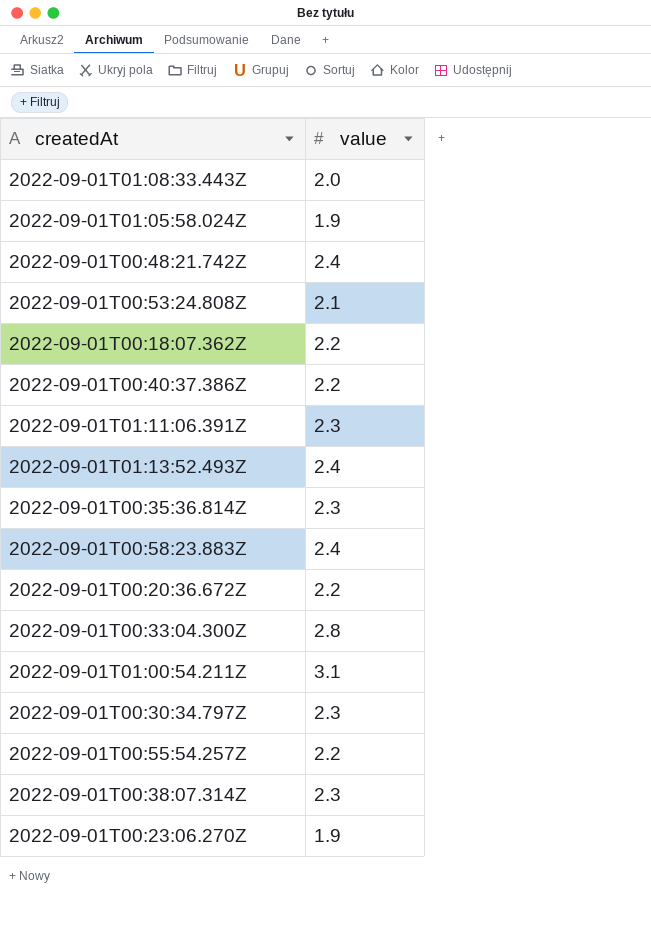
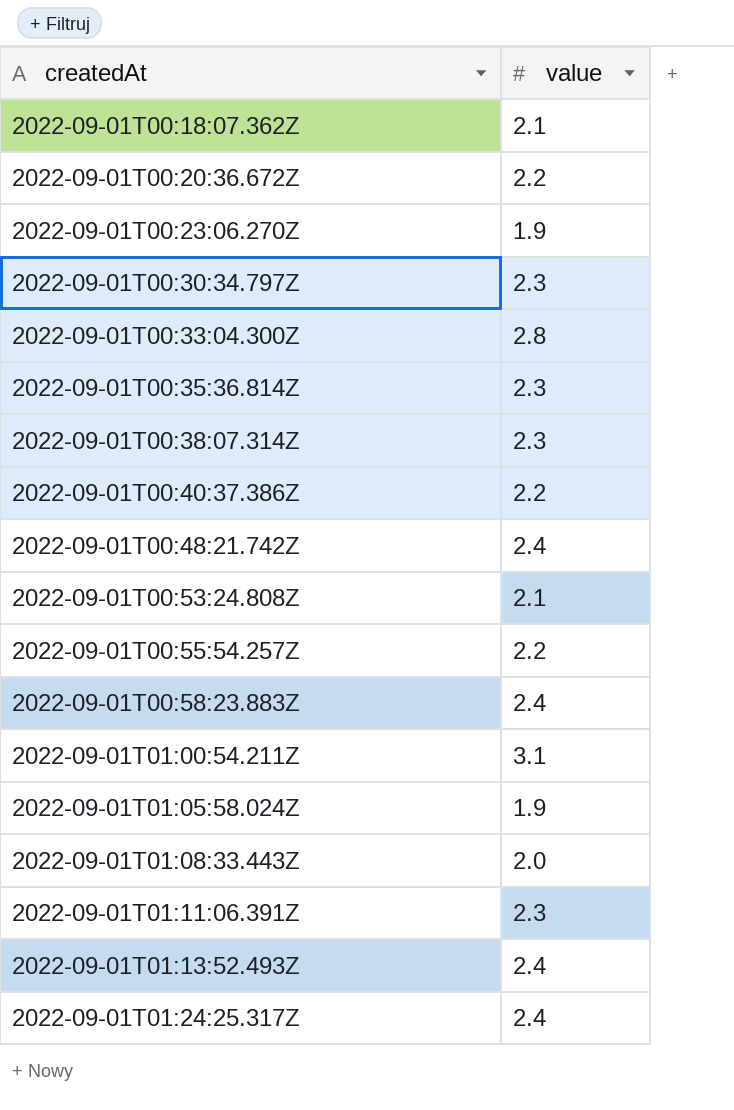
row order: none -> createdAt ascending
2022-09-01T00:18:07.362Z | value: 2.2 -> 2.1
row 2022-09-01T01:24:25.317Z: none -> 2.4

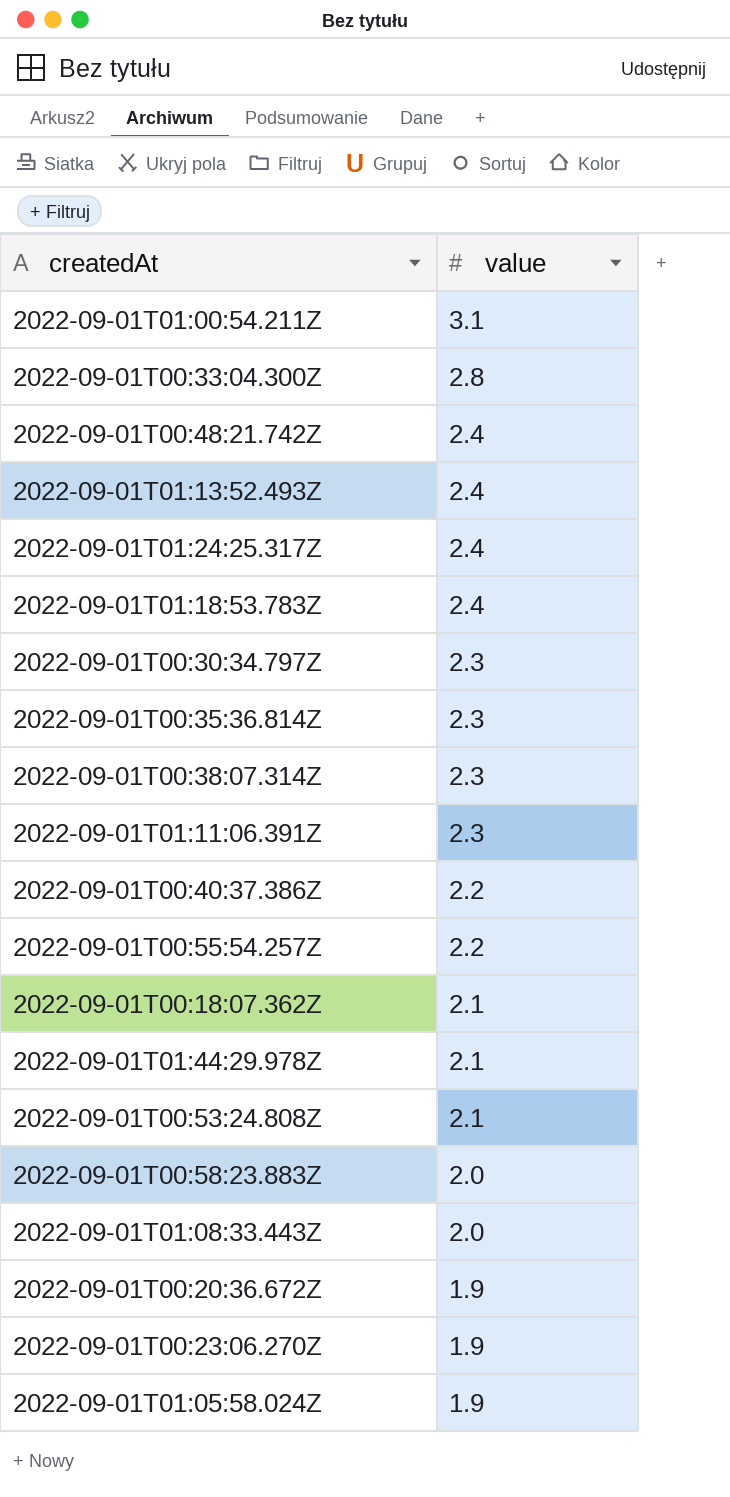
row order: createdAt ascending -> value descending
row 2022-09-01T01:18:53.783Z: none -> 2.4
row 2022-09-01T01:44:29.978Z: none -> 2.1
2022-09-01T00:58:23.883Z | value: 2.4 -> 2.0
2022-09-01T00:20:36.672Z | value: 2.2 -> 1.9

